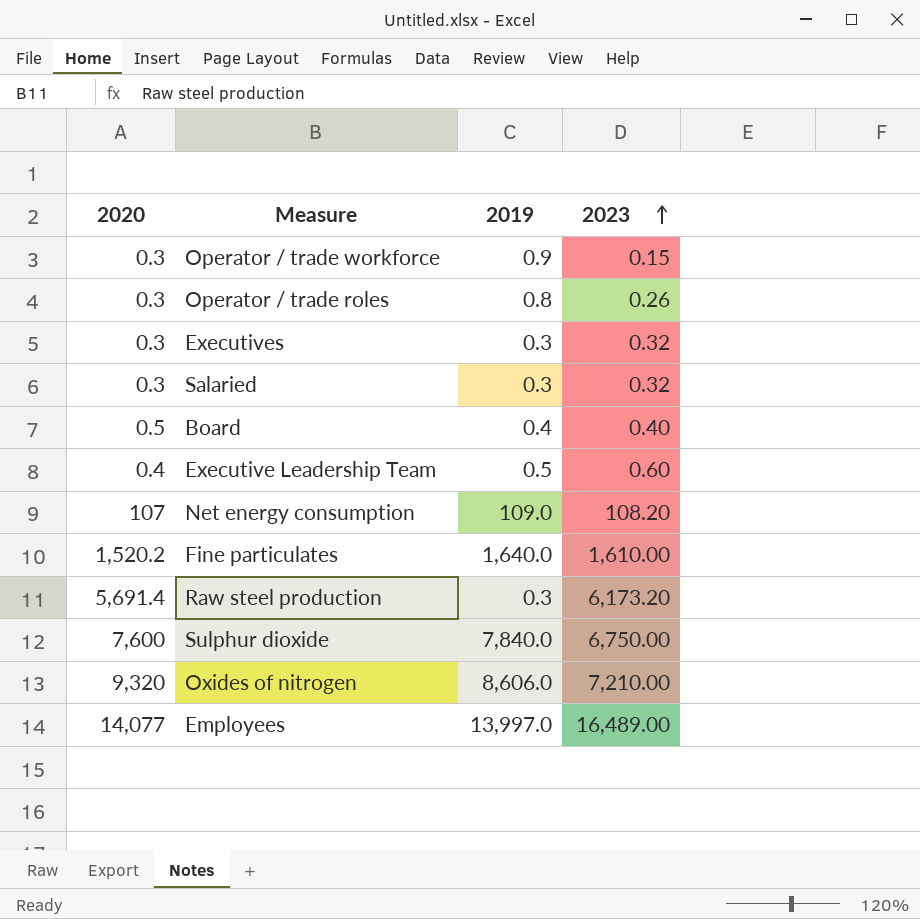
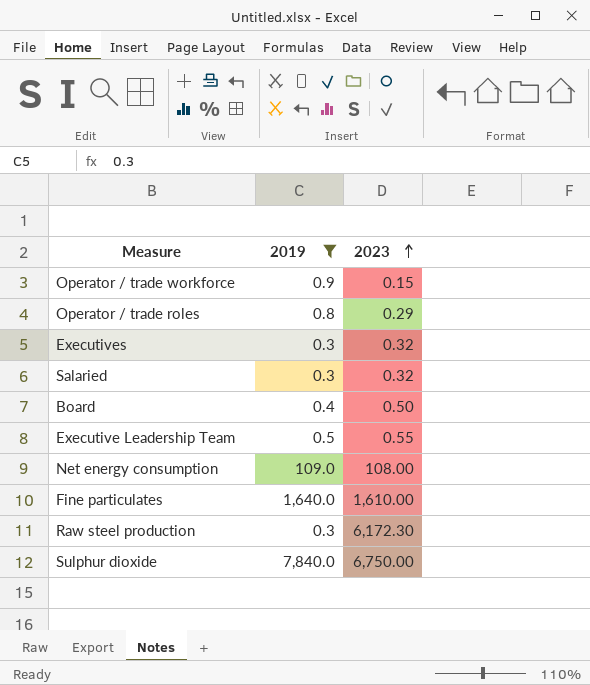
filter: none -> 2019 <= 7,840.0
column 2020 | position: 1 -> none
Operator / trade roles | 2023: 0.26 -> 0.29
Board | 2023: 0.40 -> 0.50
Executive Leadership Team | 2023: 0.60 -> 0.55
Net energy consumption | 2023: 108.20 -> 108.00
Raw steel production | 2023: 6,173.20 -> 6,172.30

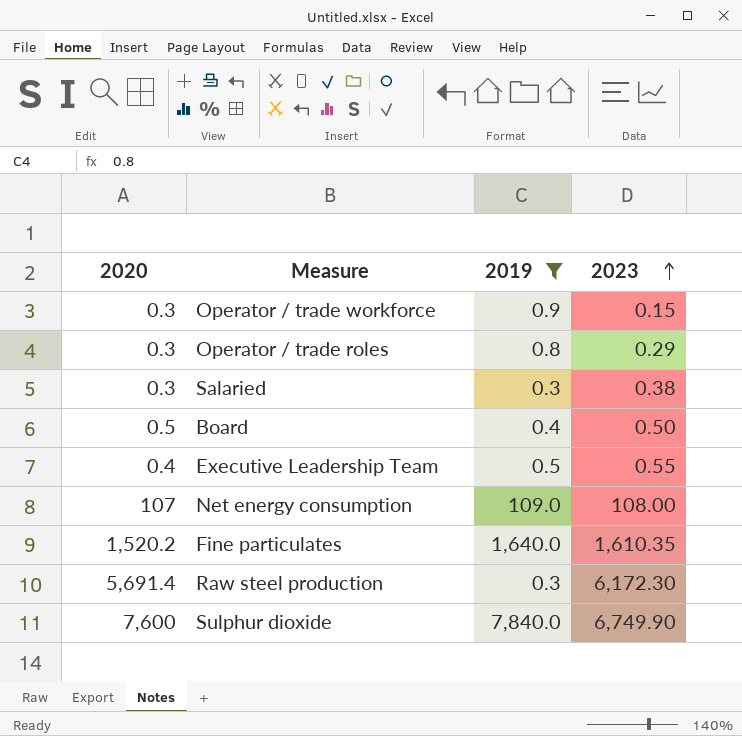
column 2020 | position: none -> 1
row Executives: 0.3 | 0.32 -> none
Salaried | 2023: 0.32 -> 0.38
Fine particulates | 2023: 1,610.00 -> 1,610.35
Sulphur dioxide | 2023: 6,750.00 -> 6,749.90

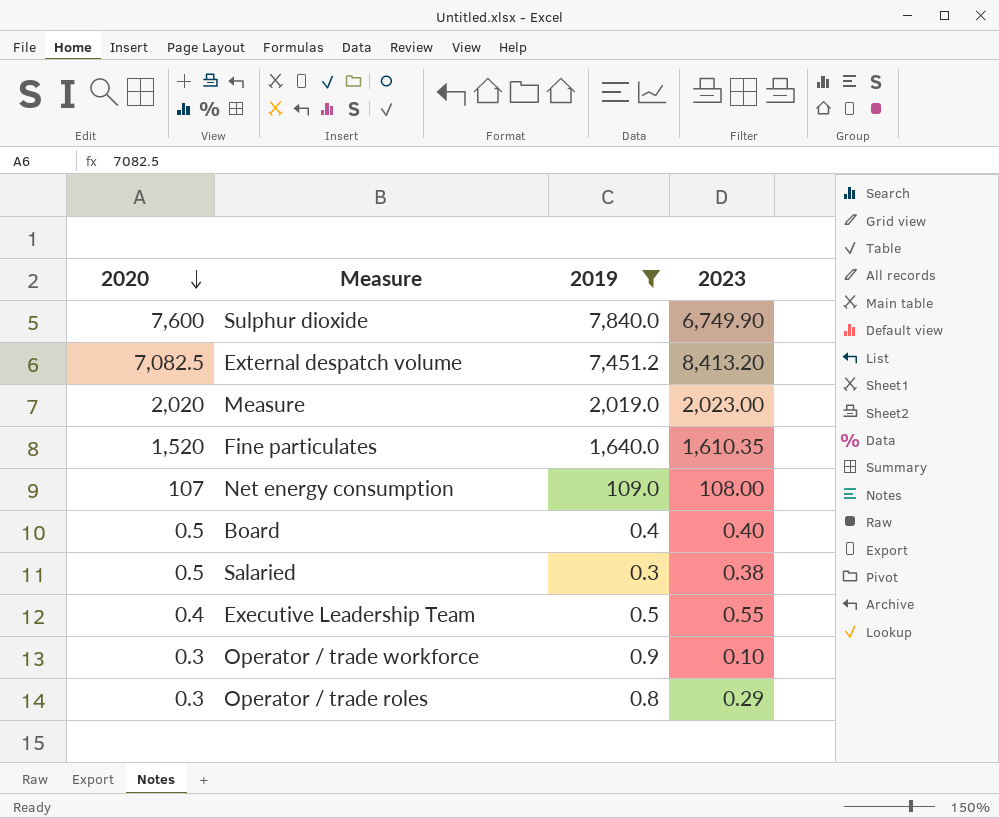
row order: 2023 ascending -> 2020 descending
row Raw steel production: 5,691.4 | 0.3 | 6,172.30 -> none
row External despatch volume: none -> 7,082.5 | 7,451.2 | 8,413.20
row Measure: none -> 2,020 | 2,019.0 | 2,023.00
Fine particulates | 2020: 1,520.2 -> 1,520
Board | 2023: 0.50 -> 0.40
Salaried | 2020: 0.3 -> 0.5
Operator / trade workforce | 2023: 0.15 -> 0.10

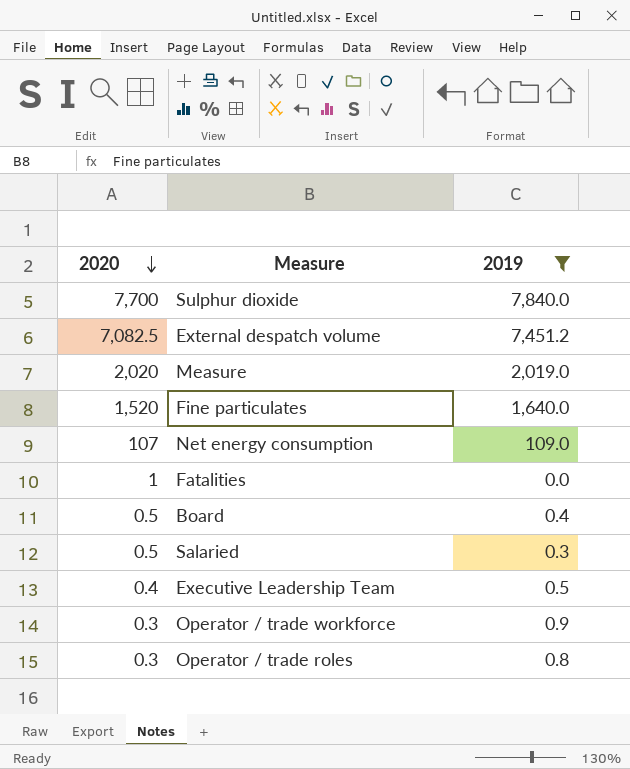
column 2023 | position: 4 -> none
Sulphur dioxide | 2020: 7,600 -> 7,700
row Fatalities: none -> 1 | 0.0

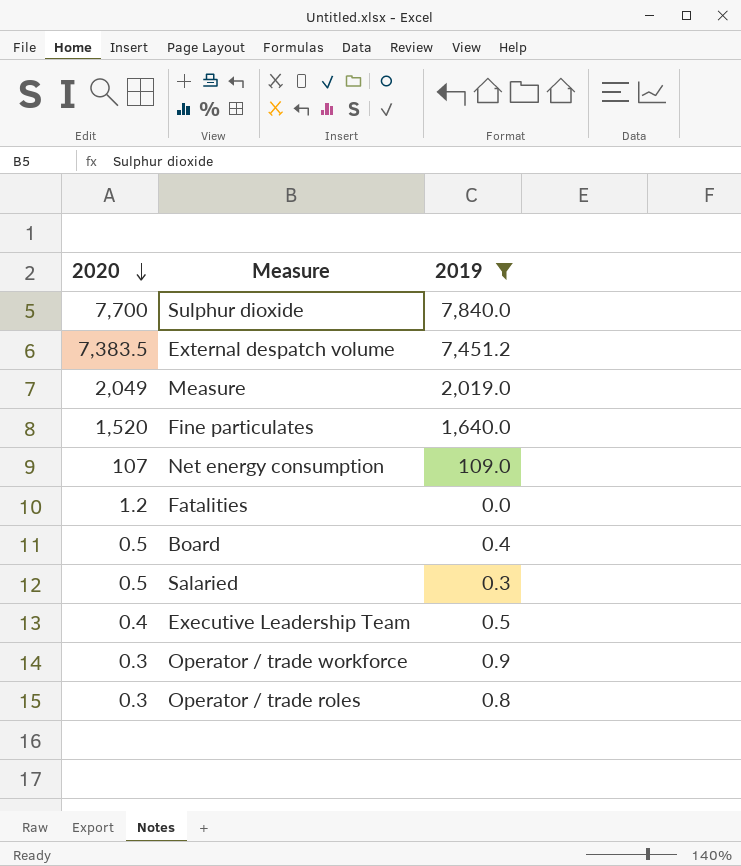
External despatch volume | 2020: 7,082.5 -> 7,383.5
Measure | 2020: 2,020 -> 2,049
Fatalities | 2020: 1 -> 1.2

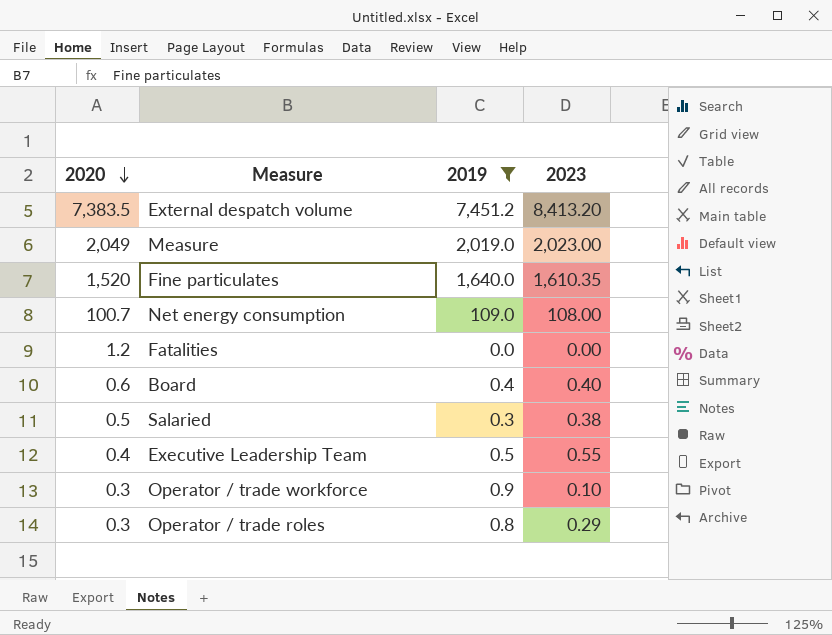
column 2023 | position: none -> 4
row Sulphur dioxide: 7,700 | 7,840.0 -> none
Net energy consumption | 2020: 107 -> 100.7
Board | 2020: 0.5 -> 0.6

